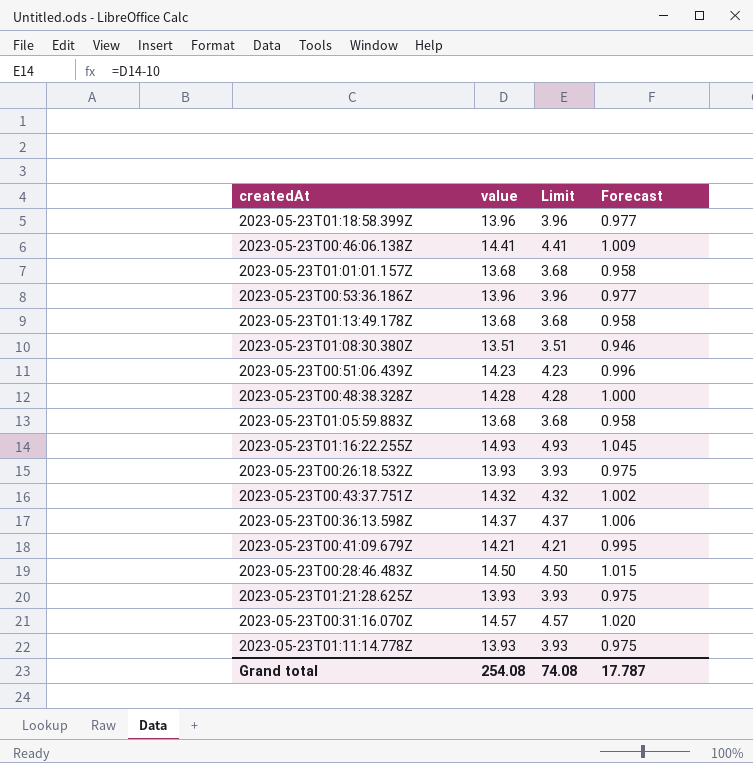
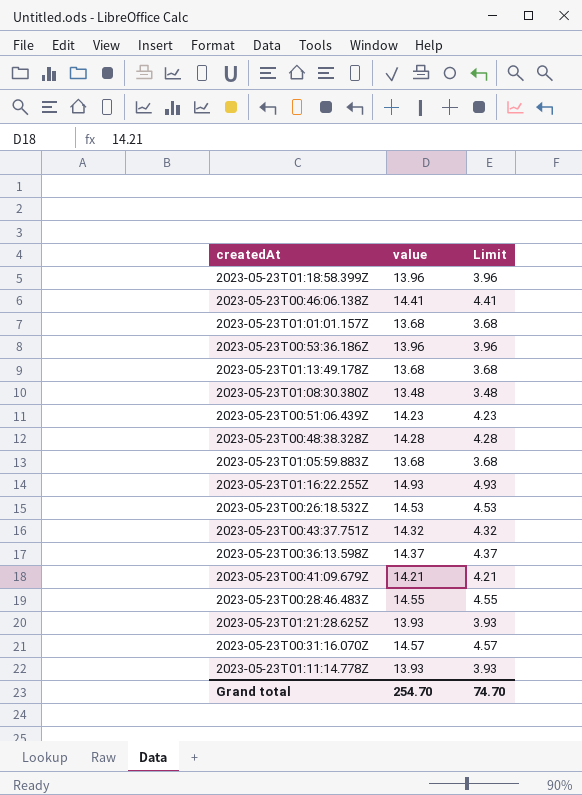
column Forecast | formula: [value] * 0.07 -> none
2023-05-23T01:08:30.380Z | value: 13.51 -> 13.48
2023-05-23T01:08:30.380Z | Limit: 3.51 -> 3.48
2023-05-23T00:26:18.532Z | value: 13.93 -> 14.53
2023-05-23T00:26:18.532Z | Limit: 3.93 -> 4.53
2023-05-23T00:28:46.483Z | value: 14.50 -> 14.55
2023-05-23T00:28:46.483Z | Limit: 4.50 -> 4.55
Grand total | value: 254.08 -> 254.70
Grand total | Limit: 74.08 -> 74.70

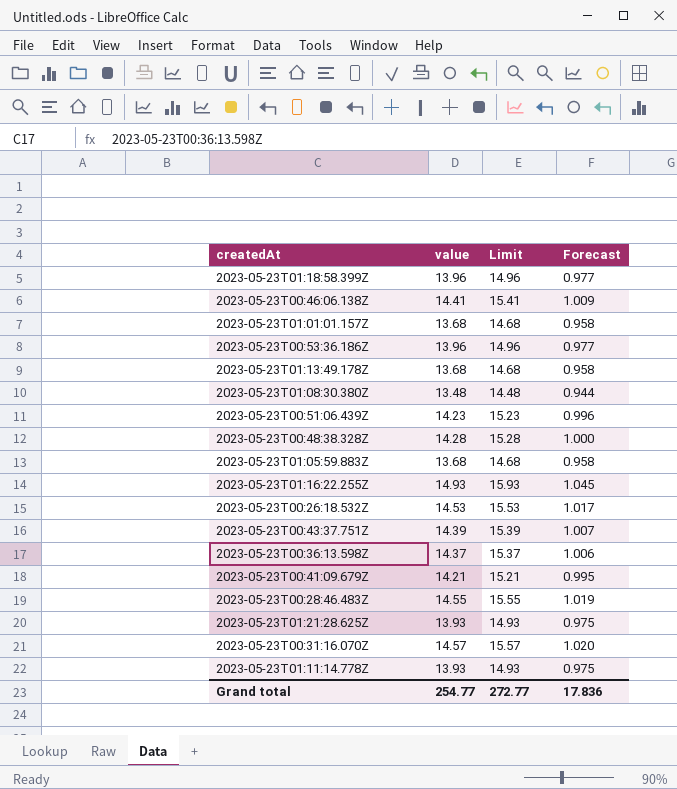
column Limit | formula: [value] - 10 -> [value] + 1
column Forecast | formula: none -> [value] * 0.07
2023-05-23T00:43:37.751Z | value: 14.32 -> 14.39
Grand total | value: 254.70 -> 254.77
Grand total | Limit: 74.70 -> 272.77

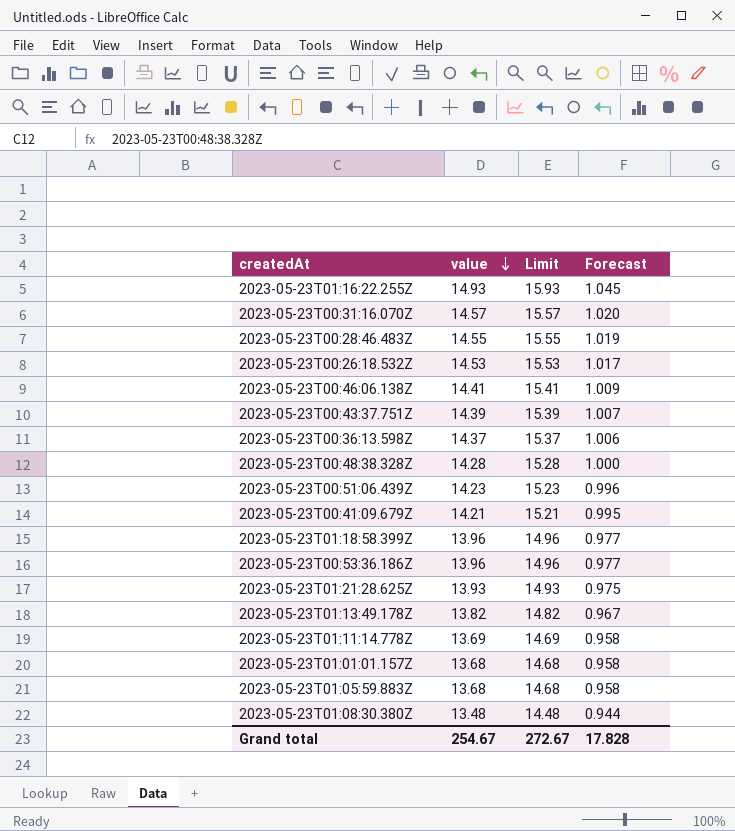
row order: none -> value descending
2023-05-23T01:13:49.178Z | value: 13.68 -> 13.82
2023-05-23T01:13:49.178Z | Limit: 14.68 -> 14.82
2023-05-23T01:13:49.178Z | Forecast: 0.958 -> 0.967
2023-05-23T01:11:14.778Z | value: 13.93 -> 13.69
2023-05-23T01:11:14.778Z | Limit: 14.93 -> 14.69
2023-05-23T01:11:14.778Z | Forecast: 0.975 -> 0.958
Grand total | value: 254.77 -> 254.67
Grand total | Limit: 272.77 -> 272.67
Grand total | Forecast: 17.836 -> 17.828

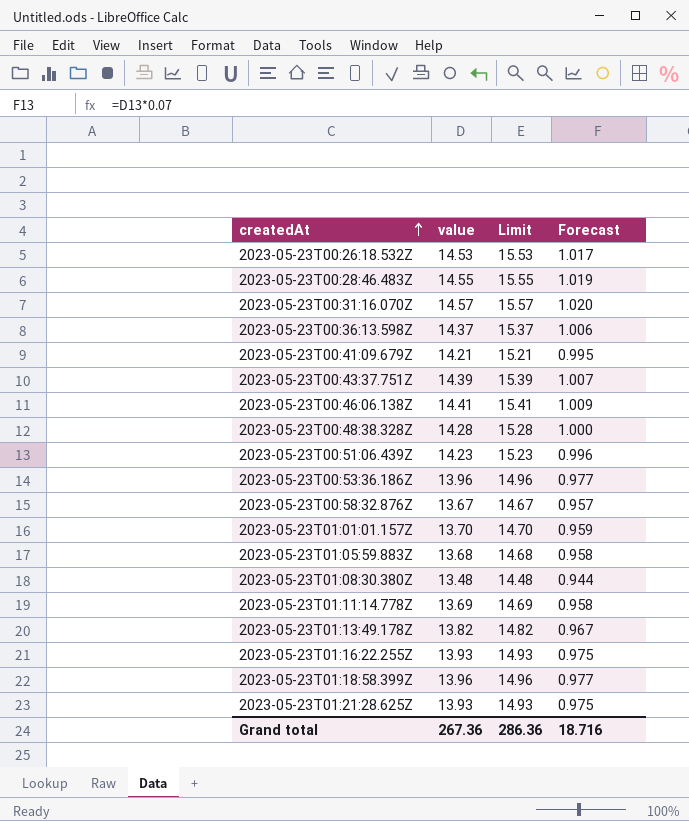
row order: value descending -> createdAt ascending
row 2023-05-23T00:58:32.876Z: none -> 13.67 | 14.67 | 0.957
2023-05-23T01:01:01.157Z | value: 13.68 -> 13.70
2023-05-23T01:01:01.157Z | Limit: 14.68 -> 14.70
2023-05-23T01:01:01.157Z | Forecast: 0.958 -> 0.959
2023-05-23T01:16:22.255Z | value: 14.93 -> 13.93
2023-05-23T01:16:22.255Z | Limit: 15.93 -> 14.93
2023-05-23T01:16:22.255Z | Forecast: 1.045 -> 0.975
Grand total | value: 254.67 -> 267.36
Grand total | Limit: 272.67 -> 286.36
Grand total | Forecast: 17.828 -> 18.716

